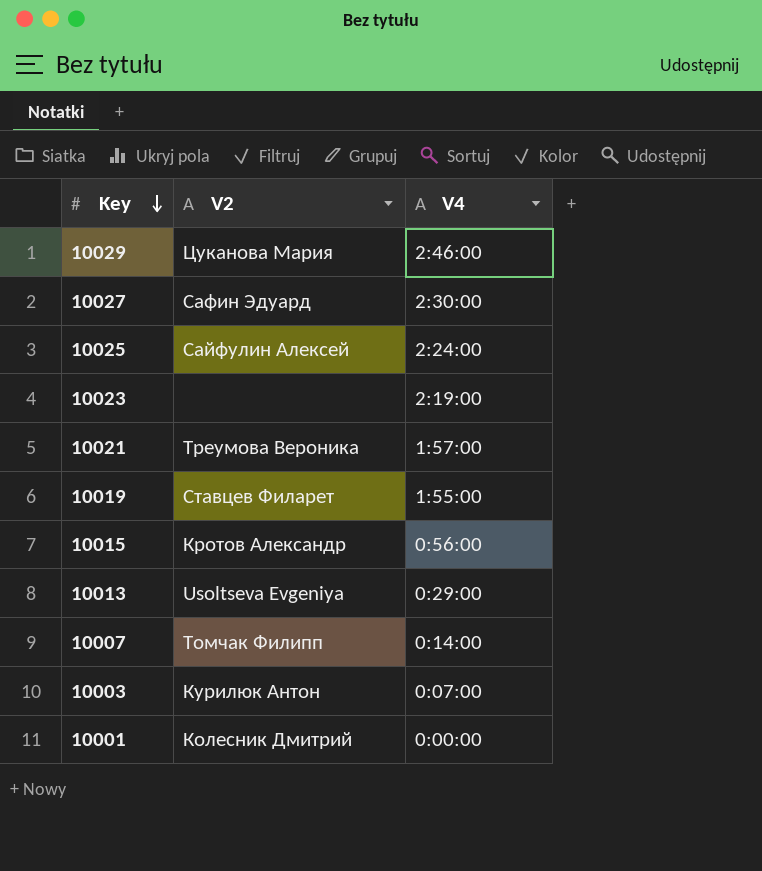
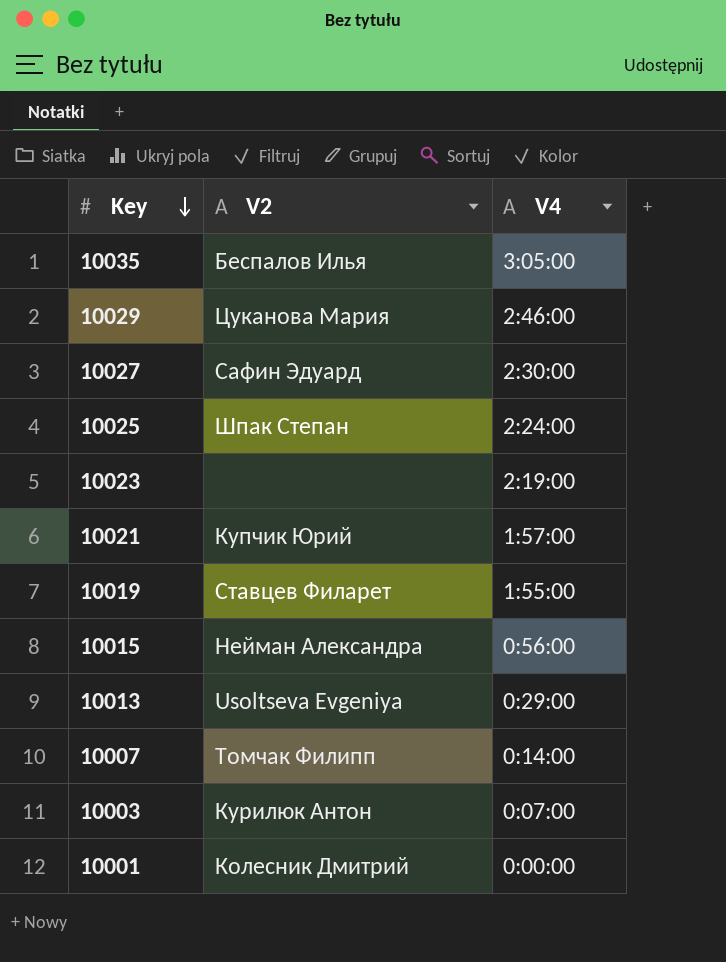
row 10035: none -> Беспалов Илья | 3:05:00
10025 | V2: Сайфулин Алексей -> Шпак Степан
10021 | V2: Треумова Вероника -> Купчик Юрий
10015 | V2: Кротов Александр -> Нейман Александра

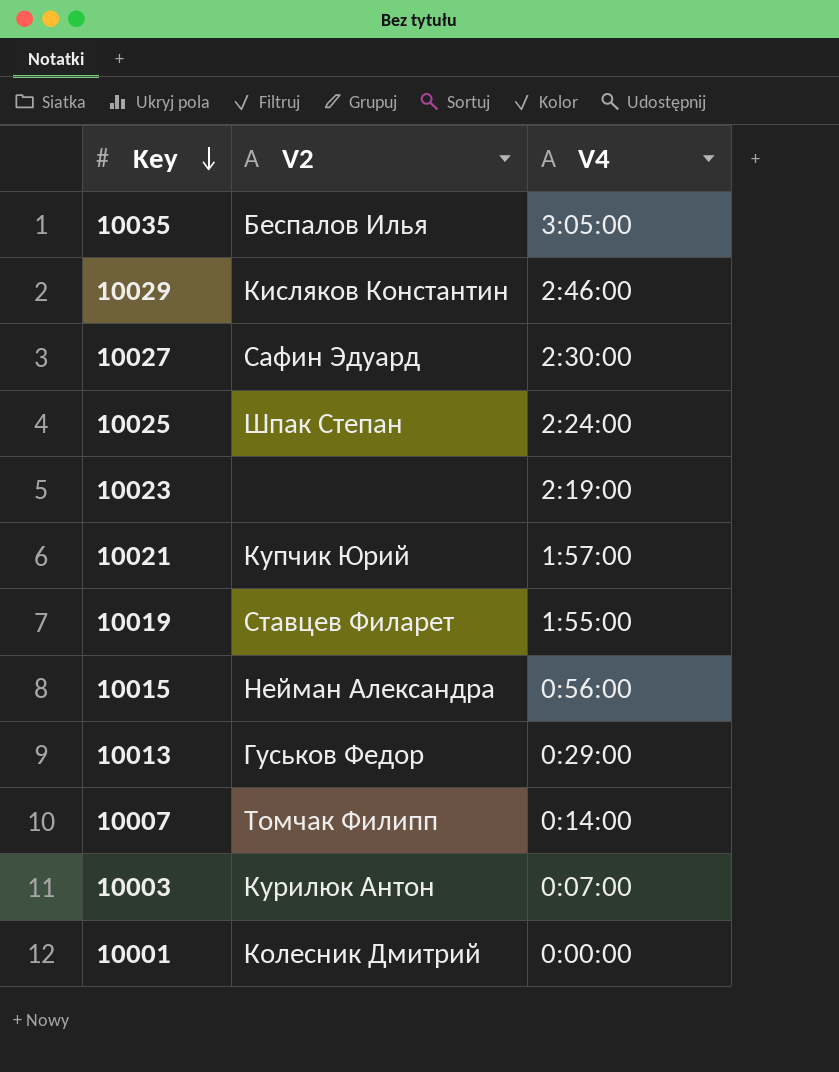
10029 | V2: Цуканова Мария -> Кисляков Константин
10013 | V2: Usoltseva Evgeniya -> Гуськов Федор

